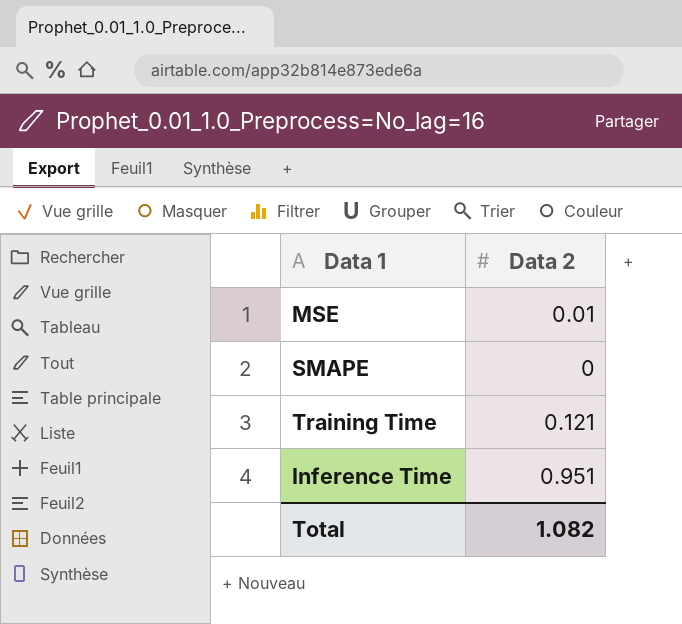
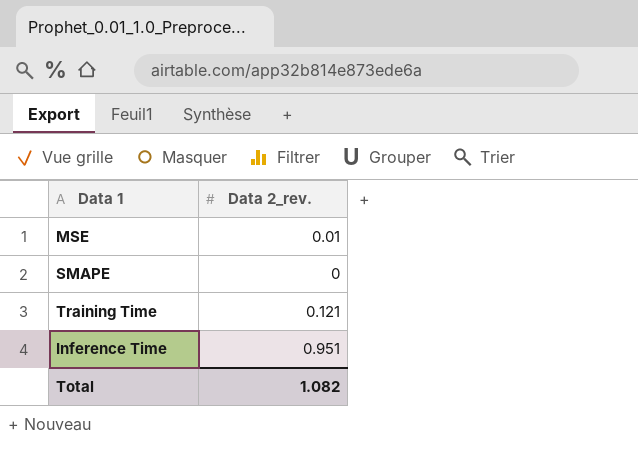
column name: Data 2 -> Data 2_rev.

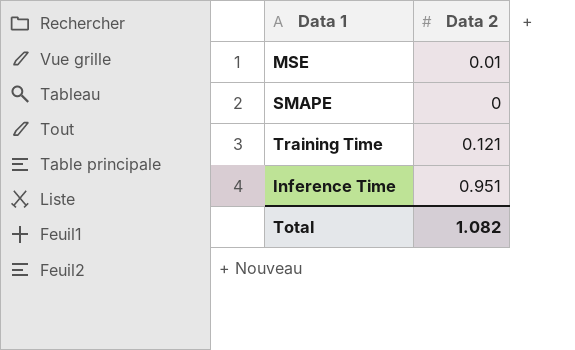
column name: Data 2_rev. -> Data 2

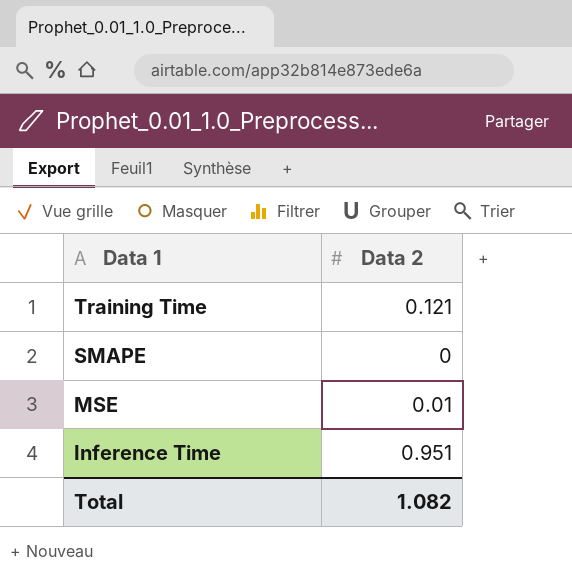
row order: none -> Data 1 descending

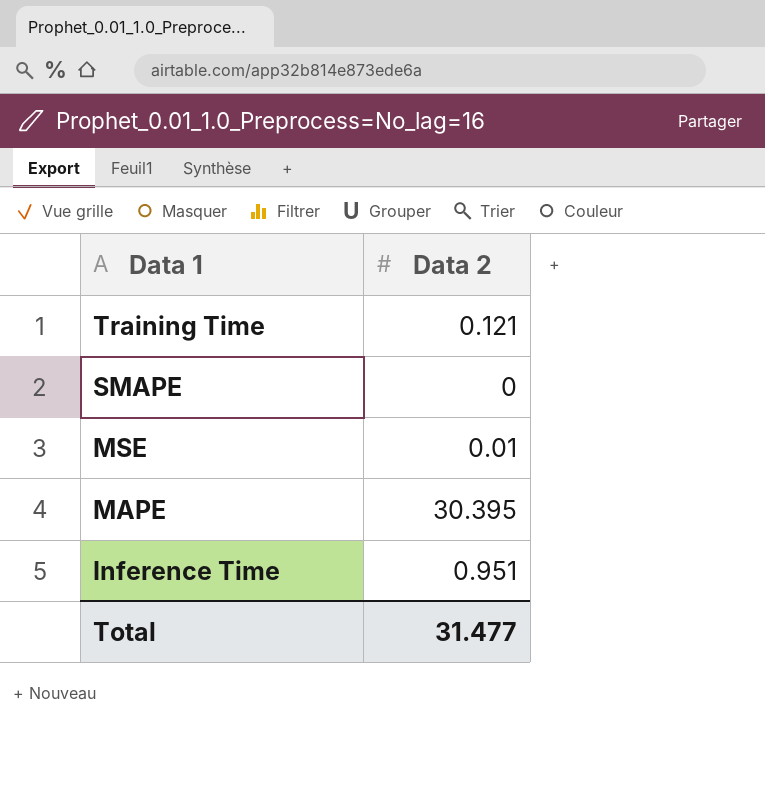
row MAPE: none -> 30.395
Total | Data 2: 1.082 -> 31.477

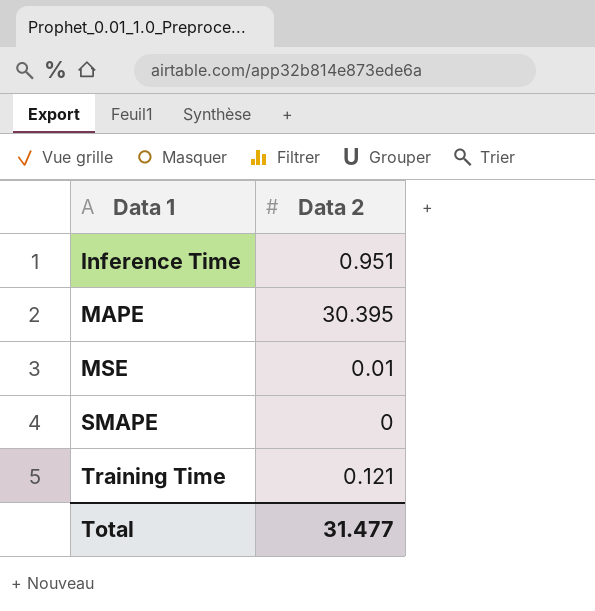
row order: Data 1 descending -> Data 1 ascending

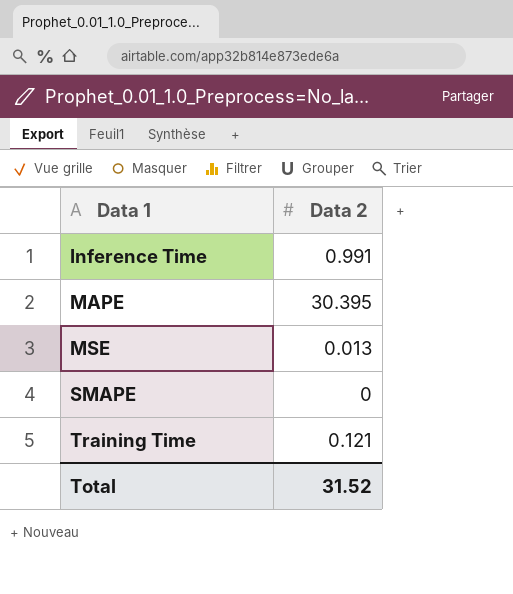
Inference Time | Data 2: 0.951 -> 0.991
MSE | Data 2: 0.01 -> 0.013
Total | Data 2: 31.477 -> 31.52

